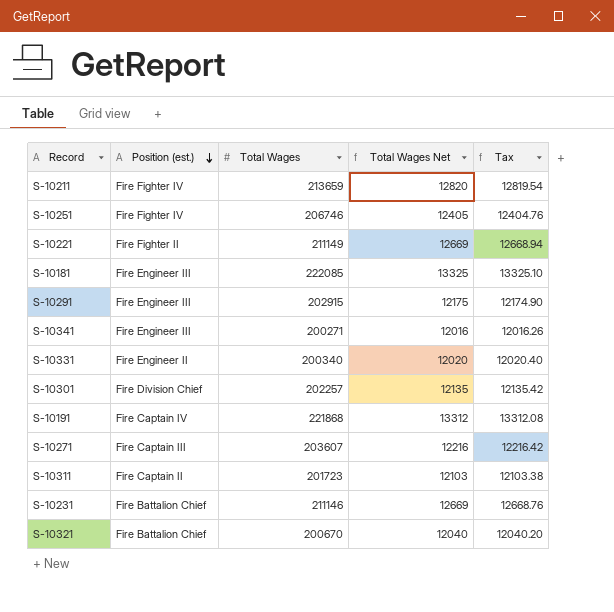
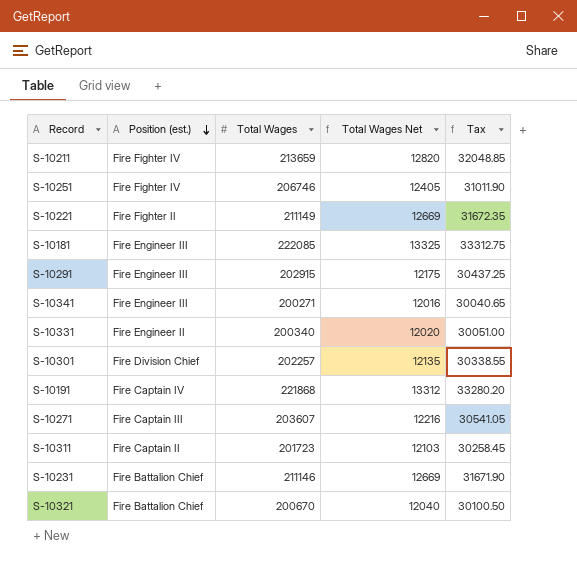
column Tax | formula: [Total Wages] * 0.06 -> [Total Wages] * 0.15

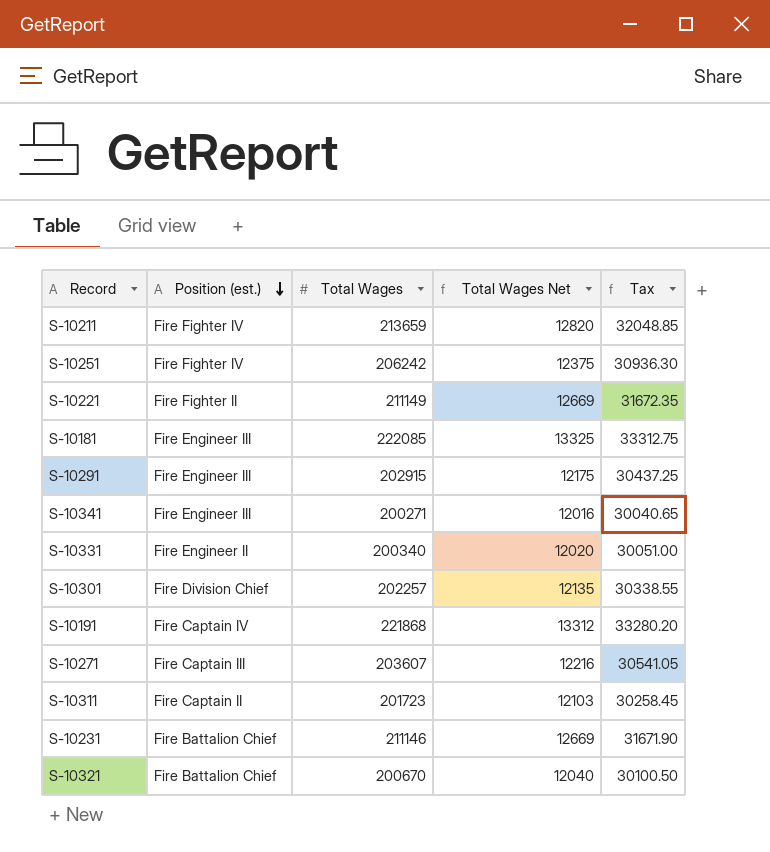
S-10251 | Total Wages: 206746 -> 206242
S-10251 | Total Wages Net: 12405 -> 12375
S-10251 | Tax: 31011.90 -> 30936.30

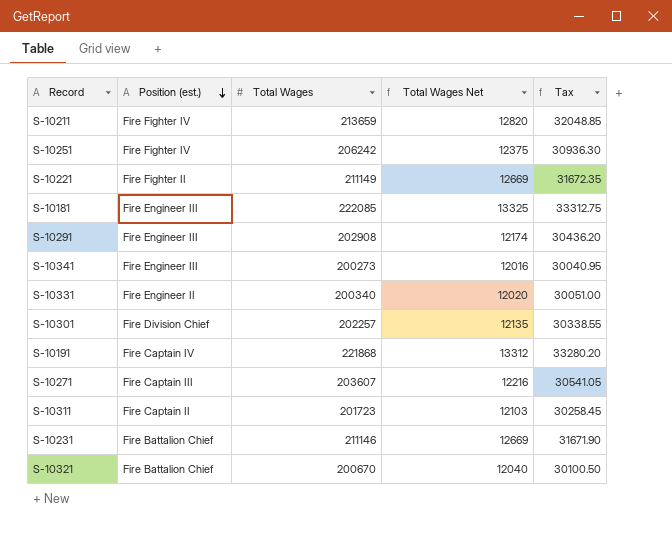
S-10291 | Total Wages: 202915 -> 202908
S-10291 | Total Wages Net: 12175 -> 12174
S-10291 | Tax: 30437.25 -> 30436.20
S-10341 | Total Wages: 200271 -> 200273
S-10341 | Tax: 30040.65 -> 30040.95

